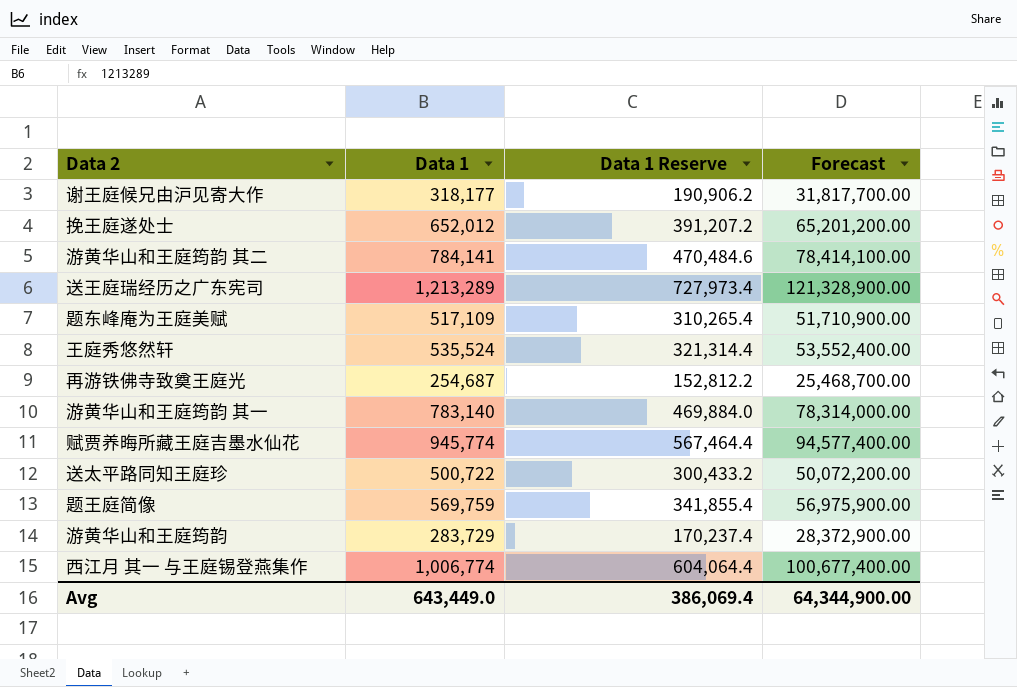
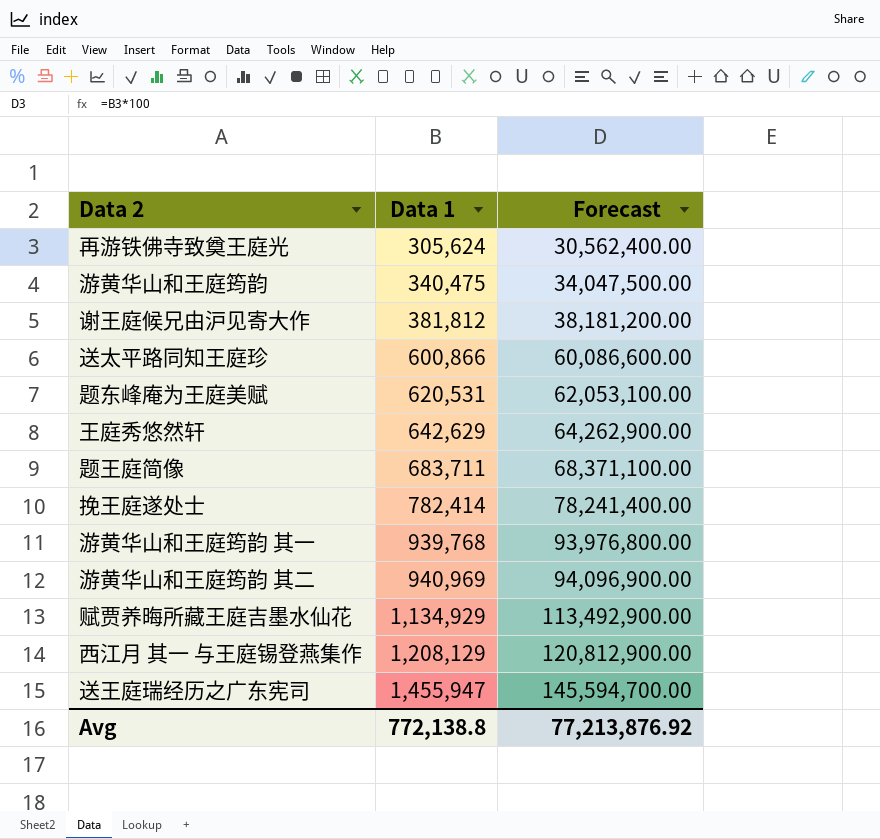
row order: none -> Data 1 ascending
column Data 1 Reserve | formula: [Data 1] * 0.6 -> none
再游铁佛寺致奠王庭光 | Data 1: 254,687 -> 305,624
再游铁佛寺致奠王庭光 | Forecast: 25,468,700.00 -> 30,562,400.00
游黄华山和王庭筠韵 | Data 1: 283,729 -> 340,475
游黄华山和王庭筠韵 | Forecast: 28,372,900.00 -> 34,047,500.00
谢王庭候兄由沪见寄大作 | Data 1: 318,177 -> 381,812
谢王庭候兄由沪见寄大作 | Forecast: 31,817,700.00 -> 38,181,200.00
送太平路同知王庭珍 | Data 1: 500,722 -> 600,866
送太平路同知王庭珍 | Forecast: 50,072,200.00 -> 60,086,600.00
题东峰庵为王庭美赋 | Data 1: 517,109 -> 620,531
题东峰庵为王庭美赋 | Forecast: 51,710,900.00 -> 62,053,100.00
王庭秀悠然轩 | Data 1: 535,524 -> 642,629
王庭秀悠然轩 | Forecast: 53,552,400.00 -> 64,262,900.00
题王庭简像 | Data 1: 569,759 -> 683,711
题王庭简像 | Forecast: 56,975,900.00 -> 68,371,100.00
挽王庭遂处士 | Data 1: 652,012 -> 782,414
挽王庭遂处士 | Forecast: 65,201,200.00 -> 78,241,400.00
游黄华山和王庭筠韵 其一 | Data 1: 783,140 -> 939,768
游黄华山和王庭筠韵 其一 | Forecast: 78,314,000.00 -> 93,976,800.00
游黄华山和王庭筠韵 其二 | Data 1: 784,141 -> 940,969
游黄华山和王庭筠韵 其二 | Forecast: 78,414,100.00 -> 94,096,900.00
赋贾养晦所藏王庭吉墨水仙花 | Data 1: 945,774 -> 1,134,929
赋贾养晦所藏王庭吉墨水仙花 | Forecast: 94,577,400.00 -> 113,492,900.00
西江月 其一 与王庭锡登燕集作 | Data 1: 1,006,774 -> 1,208,129
西江月 其一 与王庭锡登燕集作 | Forecast: 100,677,400.00 -> 120,812,900.00
送王庭瑞经历之广东宪司 | Data 1: 1,213,289 -> 1,455,947
送王庭瑞经历之广东宪司 | Forecast: 121,328,900.00 -> 145,594,700.00
Avg | Data 1: 643,449.0 -> 772,138.8
Avg | Forecast: 64,344,900.00 -> 77,213,876.92

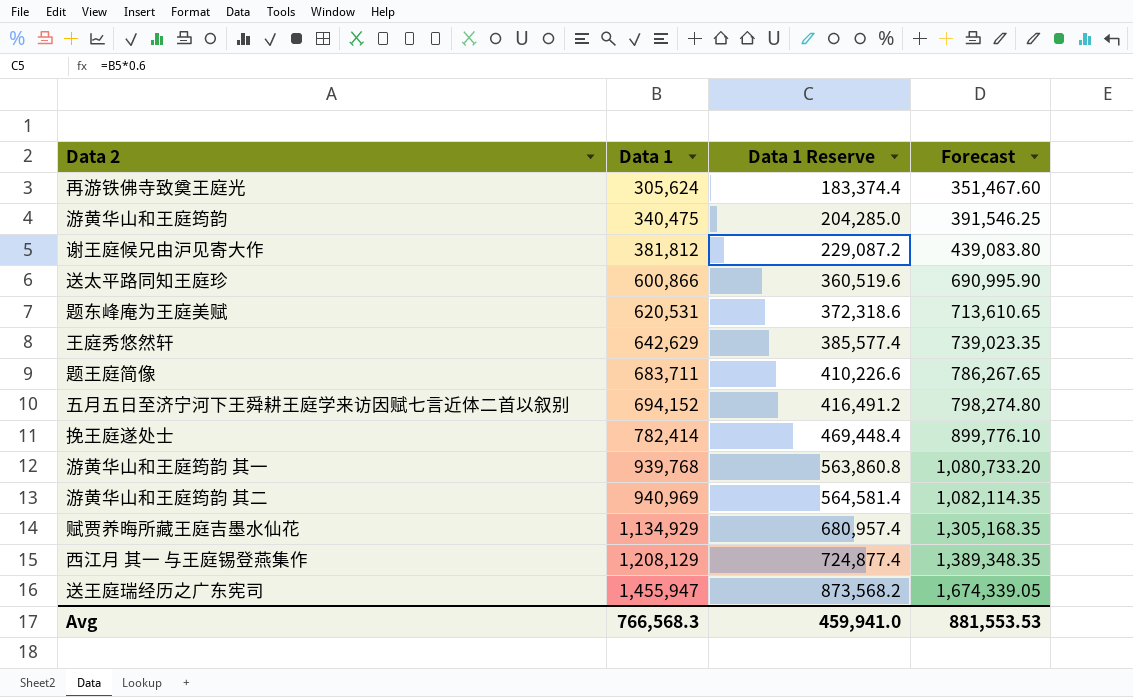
column Data 1 Reserve | formula: none -> [Data 1] * 0.6
column Forecast | formula: [Data 1] * 100 -> [Data 1] * 1.15
row 五月五日至济宁河下王舜耕王庭学来访因赋七言近体二首以叙别: none -> 694,152 | 416,491.2 | 798,274.80
Avg | Data 1: 772,138.8 -> 766,568.3
Avg | Forecast: 77,213,876.92 -> 881,553.53

